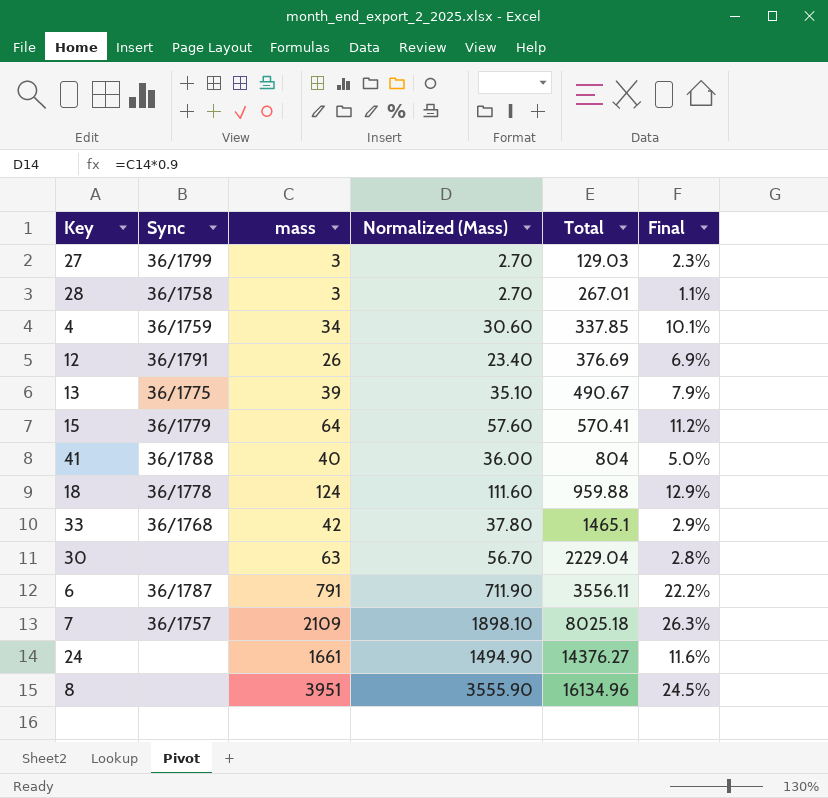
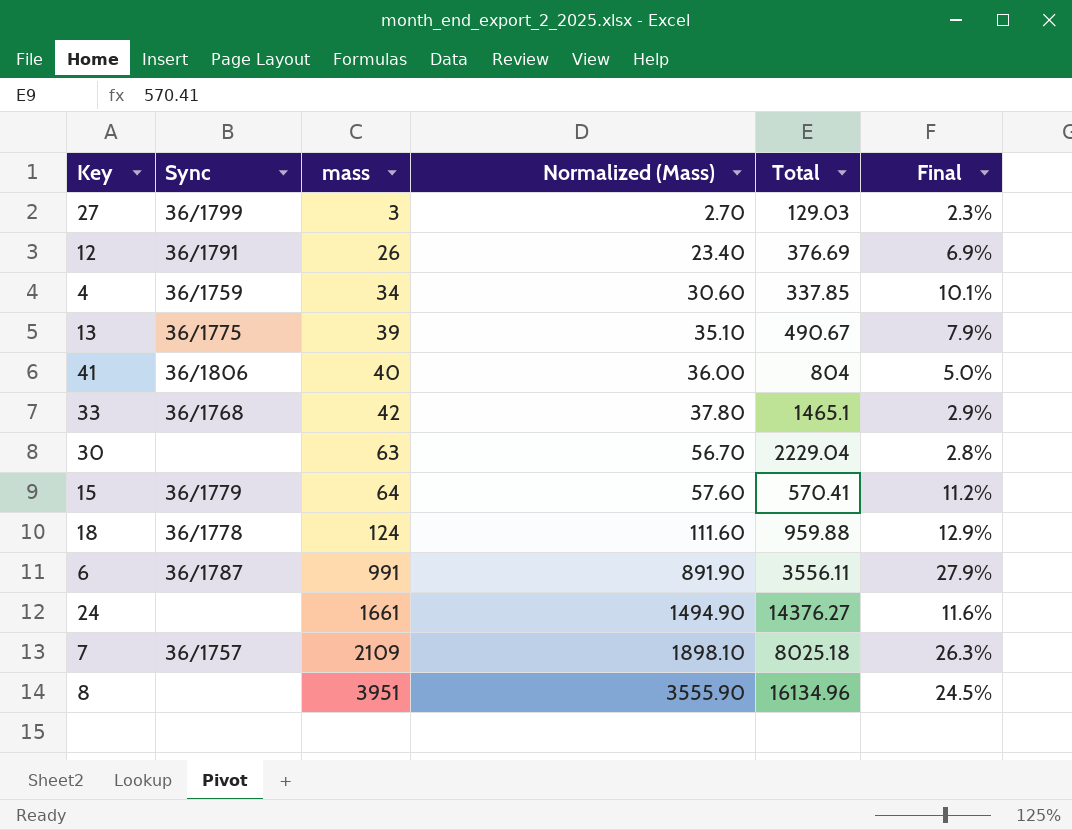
row order: Total ascending -> mass ascending
row 28: 36/1758 | 3 | 2.70 | 267.01 | 1.1% -> none
41 | Sync: 36/1788 -> 36/1806
6 | mass: 791 -> 991
6 | Normalized (Mass): 711.90 -> 891.90
6 | Final: 22.2% -> 27.9%

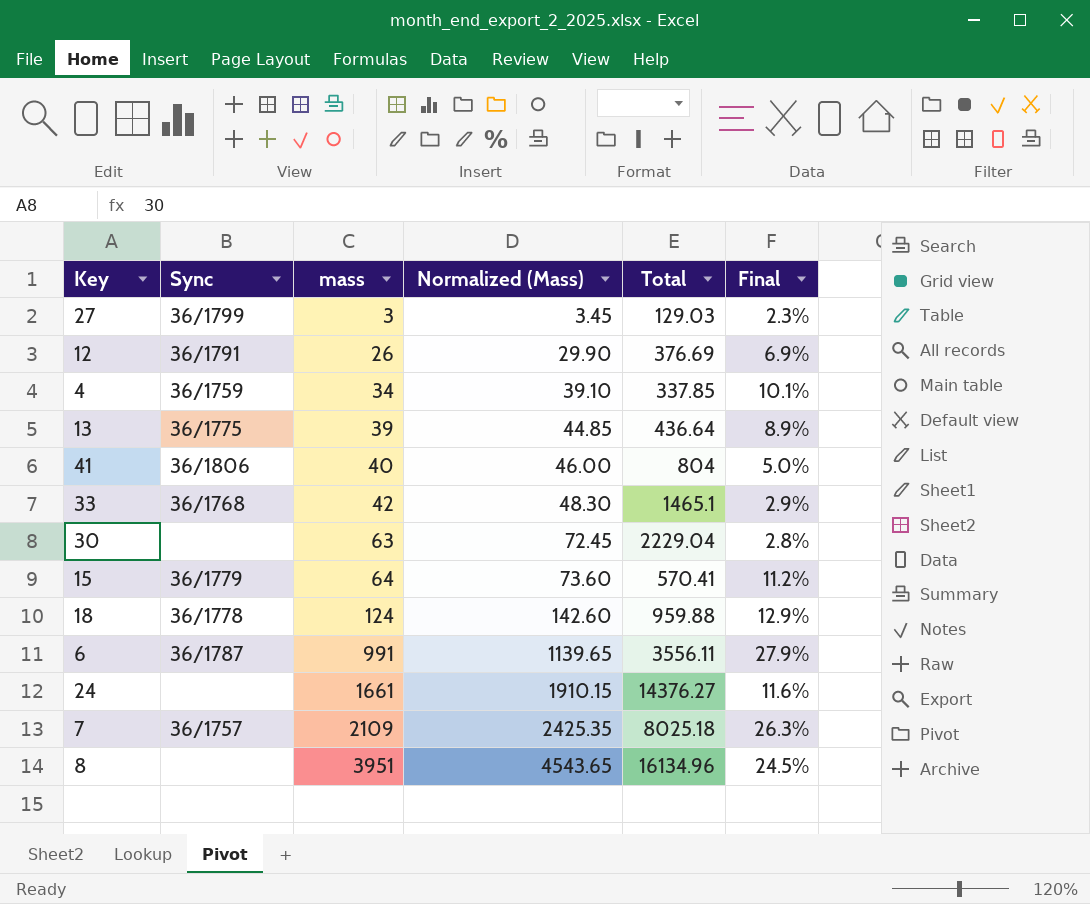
column Normalized (Mass) | formula: [mass] * 0.9 -> [mass] * 1.15
13 | Total: 490.67 -> 436.64
13 | Final: 7.9% -> 8.9%

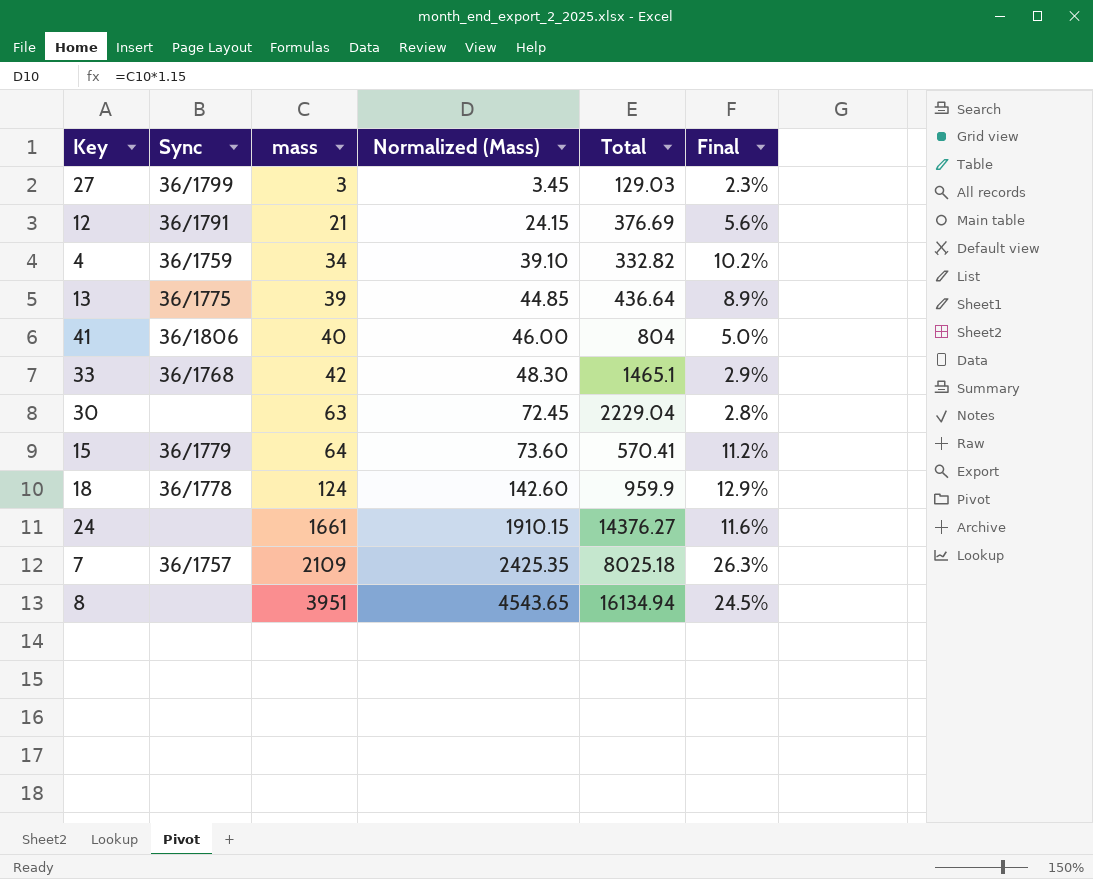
row 6: 36/1787 | 991 | 1139.65 | 3556.11 | 27.9% -> none
12 | mass: 26 -> 21
12 | Normalized (Mass): 29.90 -> 24.15
12 | Final: 6.9% -> 5.6%
4 | Total: 337.85 -> 332.82
4 | Final: 10.1% -> 10.2%
18 | Total: 959.88 -> 959.9
8 | Total: 16134.96 -> 16134.94

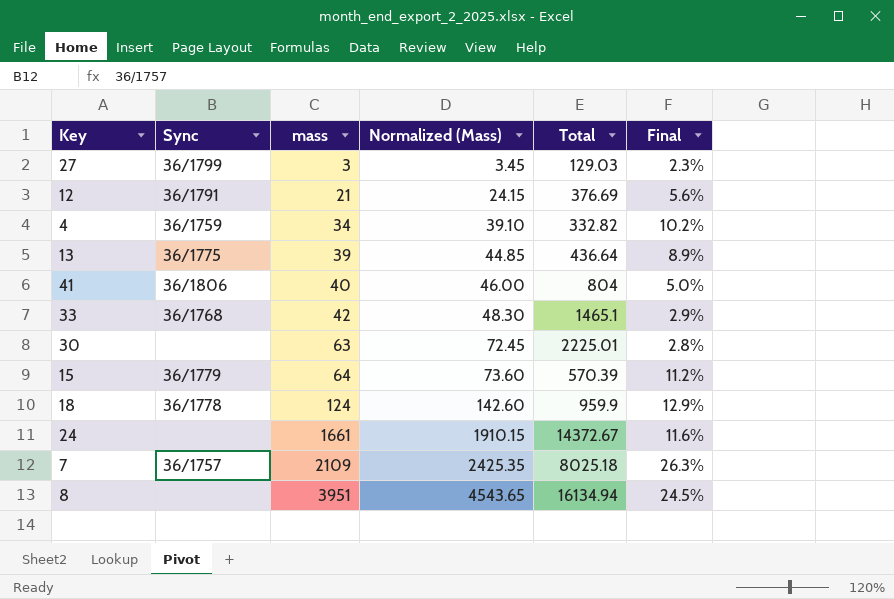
30 | Total: 2229.04 -> 2225.01
15 | Total: 570.41 -> 570.39
24 | Total: 14376.27 -> 14372.67

